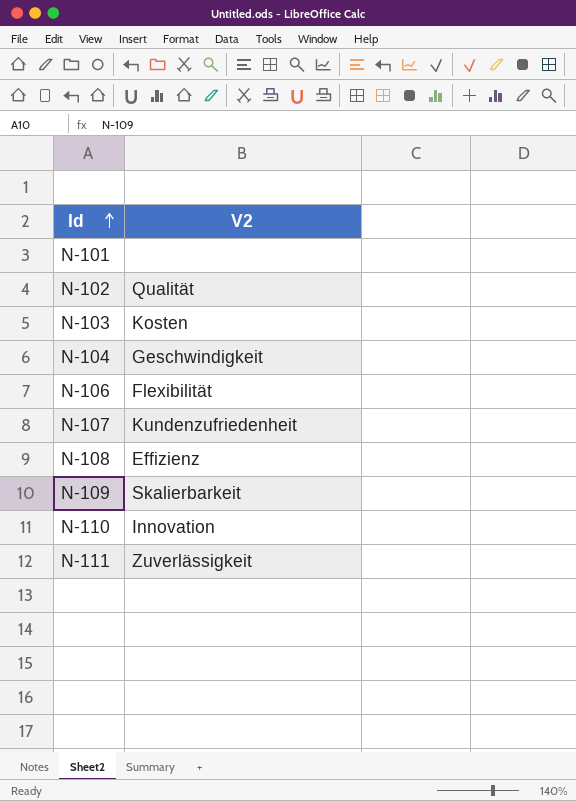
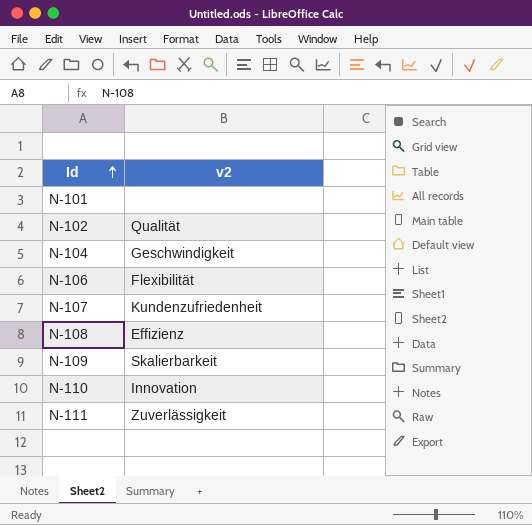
column name: V2 -> v2
row N-103: Kosten -> none

